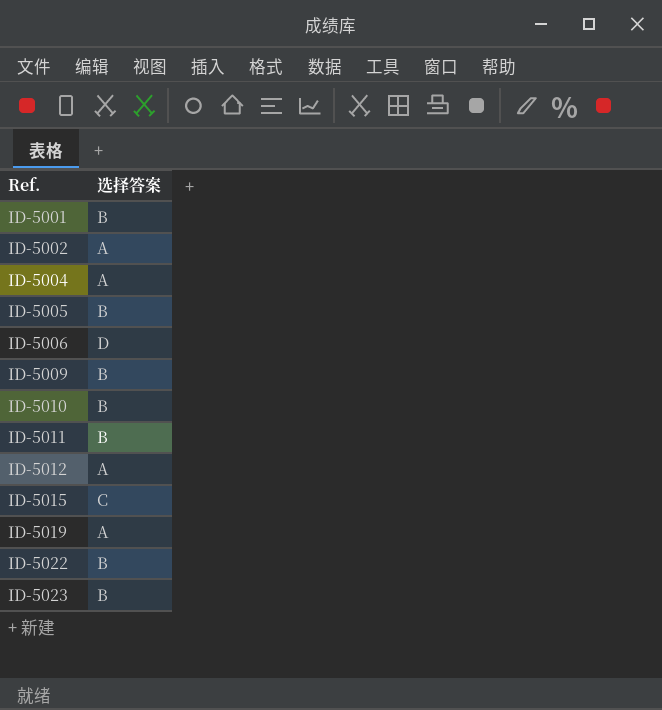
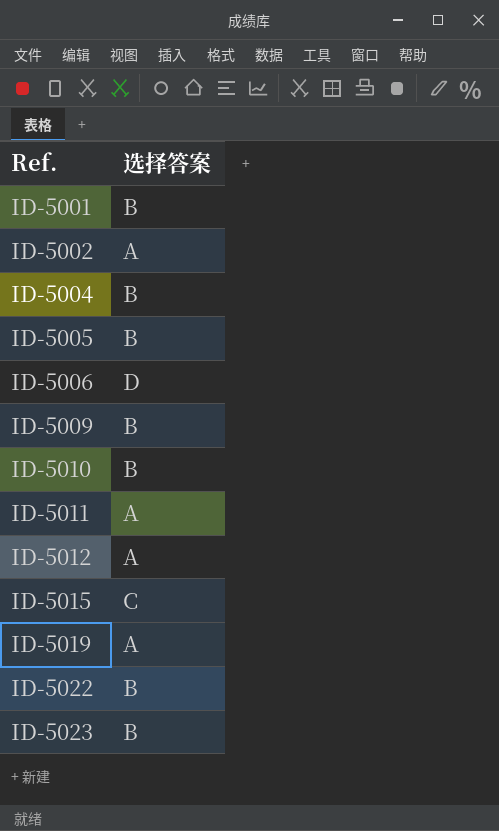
ID-5004 | 选择答案: A -> B
ID-5011 | 选择答案: B -> A

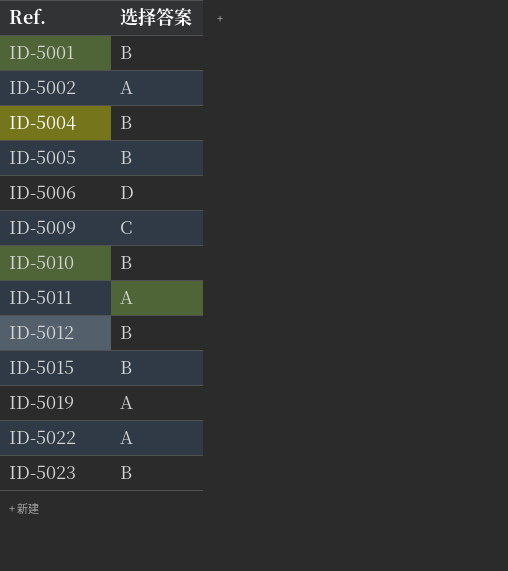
ID-5009 | 选择答案: B -> C
ID-5012 | 选择答案: A -> B
ID-5015 | 选择答案: C -> B
ID-5022 | 选择答案: B -> A

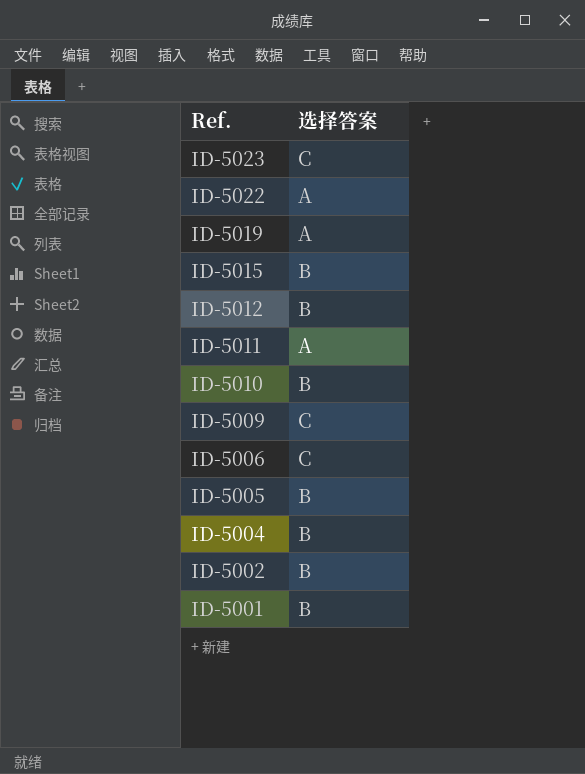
row order: Ref. ascending -> Ref. descending
ID-5023 | 选择答案: B -> C
ID-5006 | 选择答案: D -> C
ID-5002 | 选择答案: A -> B

